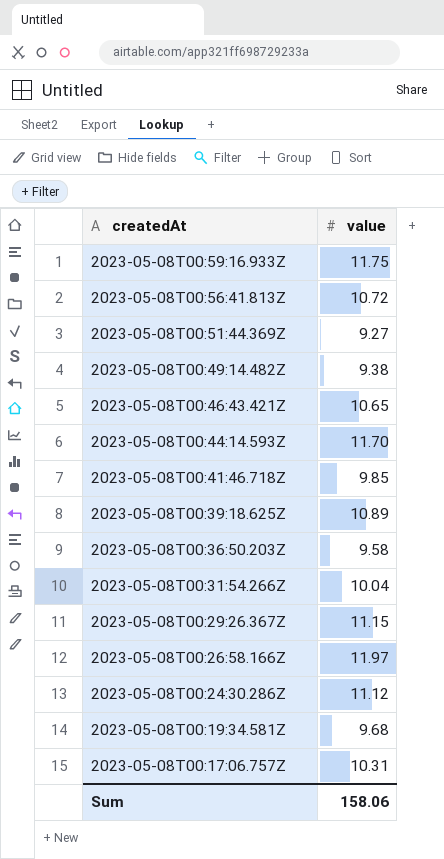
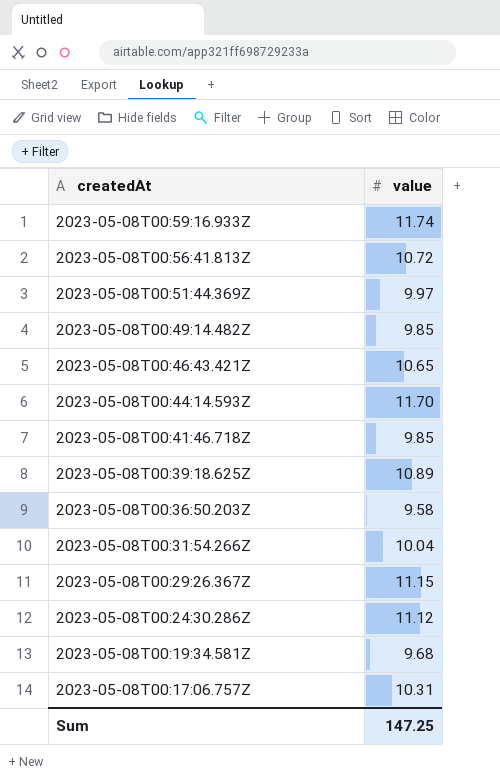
row 2023-05-08T00:26:58.166Z: 11.97 -> none
2023-05-08T00:59:16.933Z | value: 11.75 -> 11.74
2023-05-08T00:51:44.369Z | value: 9.27 -> 9.97
2023-05-08T00:49:14.482Z | value: 9.38 -> 9.85
Sum | value: 158.06 -> 147.25

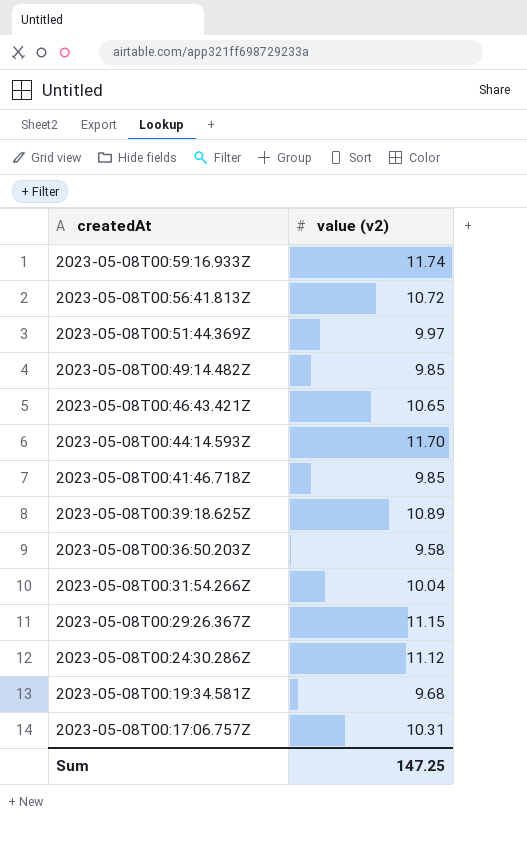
column name: value -> value (v2)

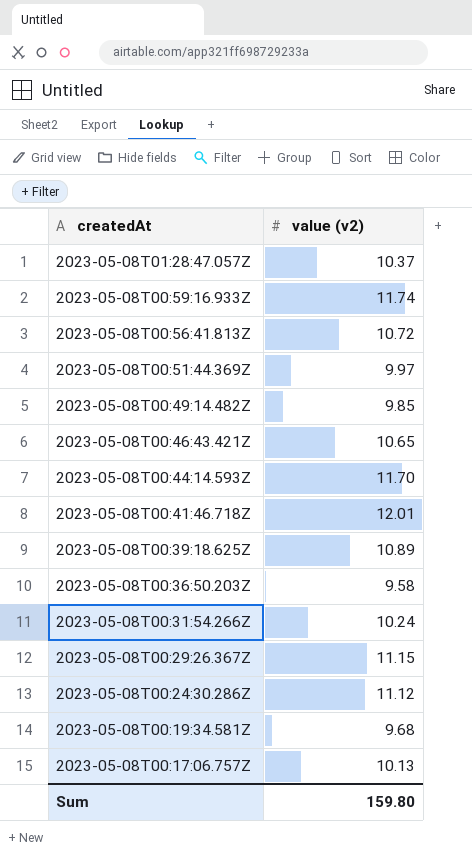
row 2023-05-08T01:28:47.057Z: none -> 10.37
2023-05-08T00:41:46.718Z | value (v2): 9.85 -> 12.01
2023-05-08T00:31:54.266Z | value (v2): 10.04 -> 10.24
2023-05-08T00:17:06.757Z | value (v2): 10.31 -> 10.13
Sum | value (v2): 147.25 -> 159.80

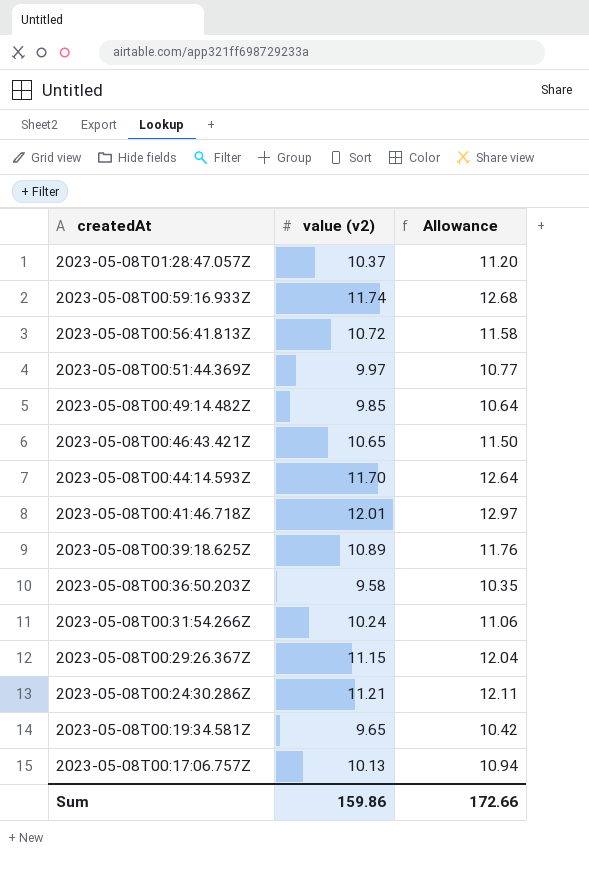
column Allowance | formula: none -> [value (v2)] * 1.08
2023-05-08T00:24:30.286Z | value (v2): 11.12 -> 11.21
2023-05-08T00:19:34.581Z | value (v2): 9.68 -> 9.65
Sum | value (v2): 159.80 -> 159.86

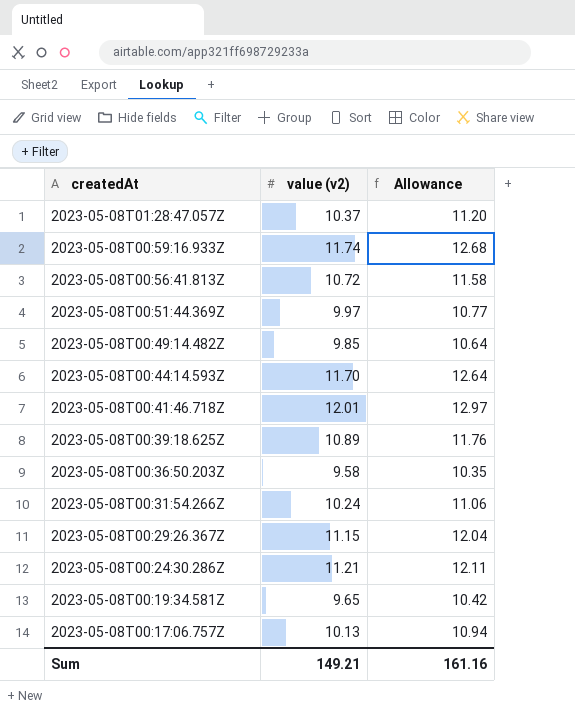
row 2023-05-08T00:46:43.421Z: 10.65 | 11.50 -> none
Sum | value (v2): 159.86 -> 149.21
Sum | Allowance: 172.66 -> 161.16

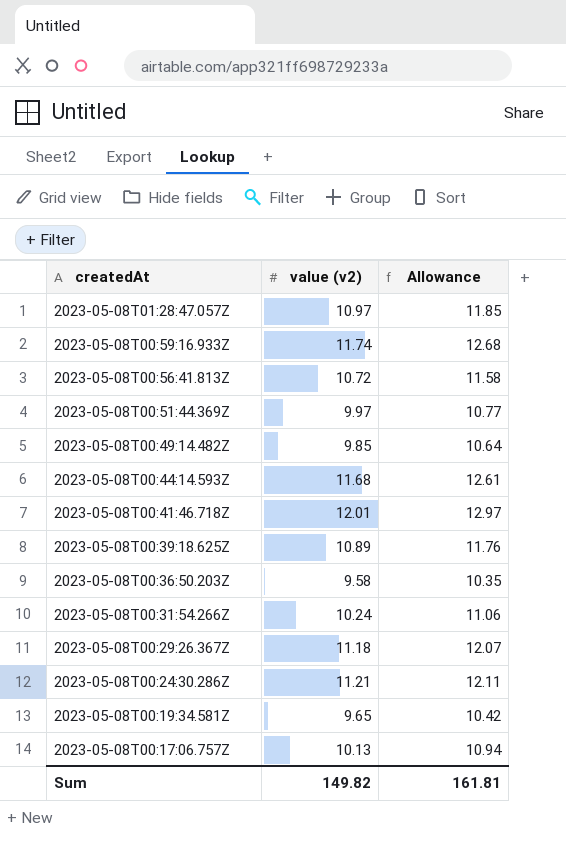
2023-05-08T01:28:47.057Z | value (v2): 10.37 -> 10.97
2023-05-08T01:28:47.057Z | Allowance: 11.20 -> 11.85
2023-05-08T00:44:14.593Z | value (v2): 11.70 -> 11.68
2023-05-08T00:44:14.593Z | Allowance: 12.64 -> 12.61
2023-05-08T00:29:26.367Z | value (v2): 11.15 -> 11.18
2023-05-08T00:29:26.367Z | Allowance: 12.04 -> 12.07
Sum | value (v2): 149.21 -> 149.82
Sum | Allowance: 161.16 -> 161.81

